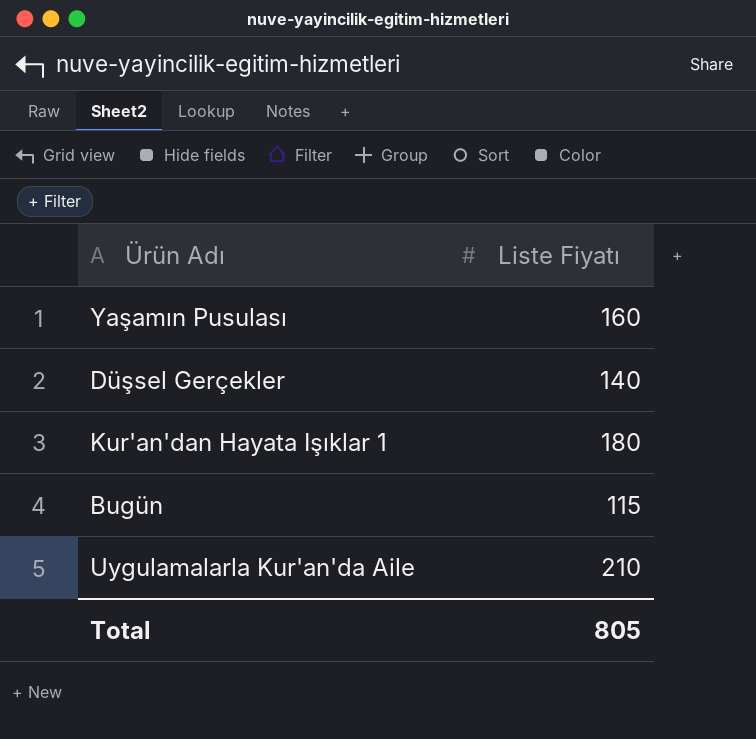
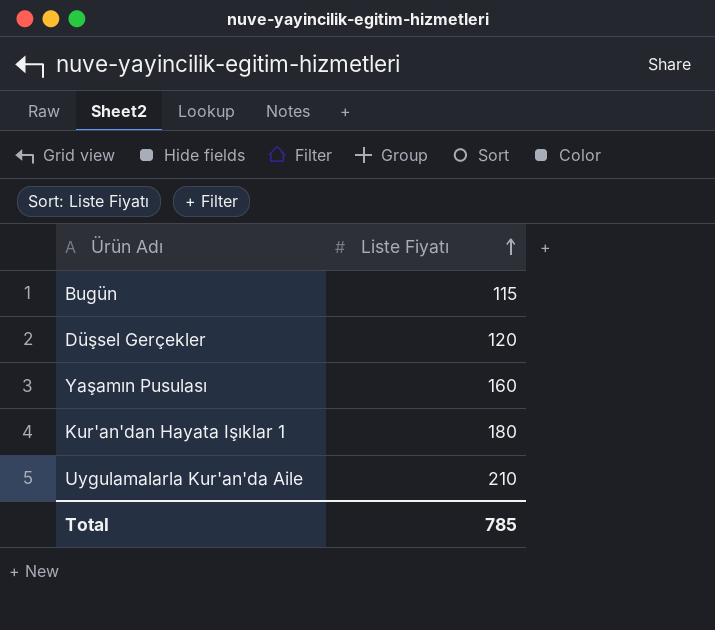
row order: none -> Liste Fiyatı ascending
Düşsel Gerçekler | Liste Fiyatı: 140 -> 120
Total | Liste Fiyatı: 805 -> 785

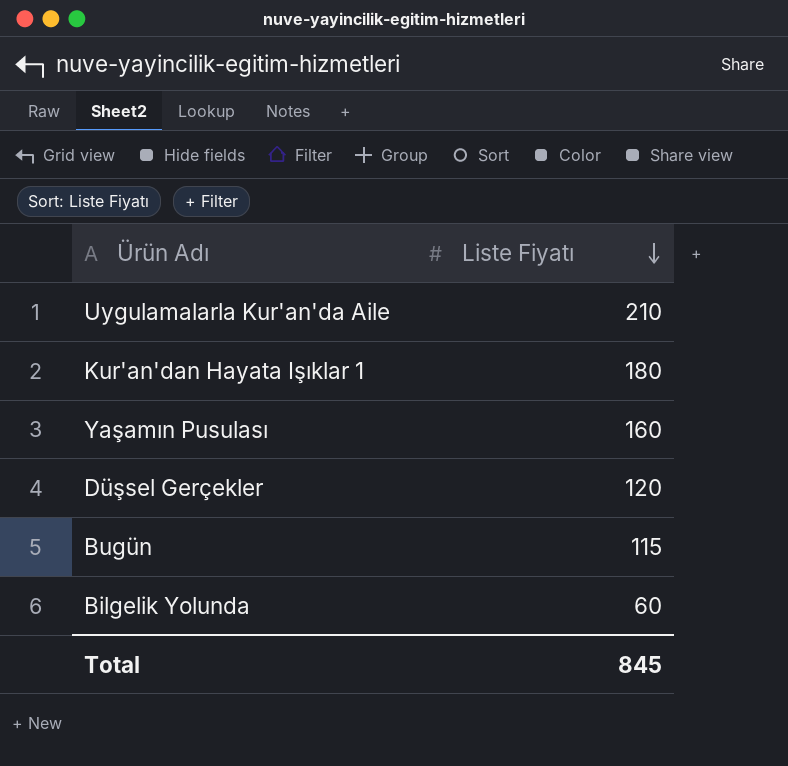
row order: Liste Fiyatı ascending -> Liste Fiyatı descending
row Bilgelik Yolunda: none -> 60
Total | Liste Fiyatı: 785 -> 845

